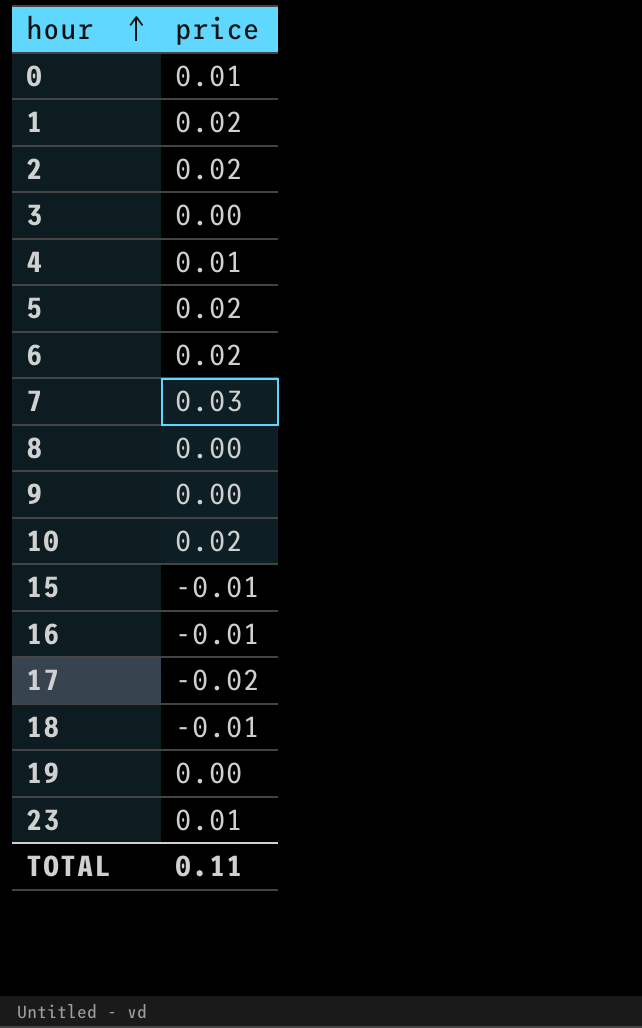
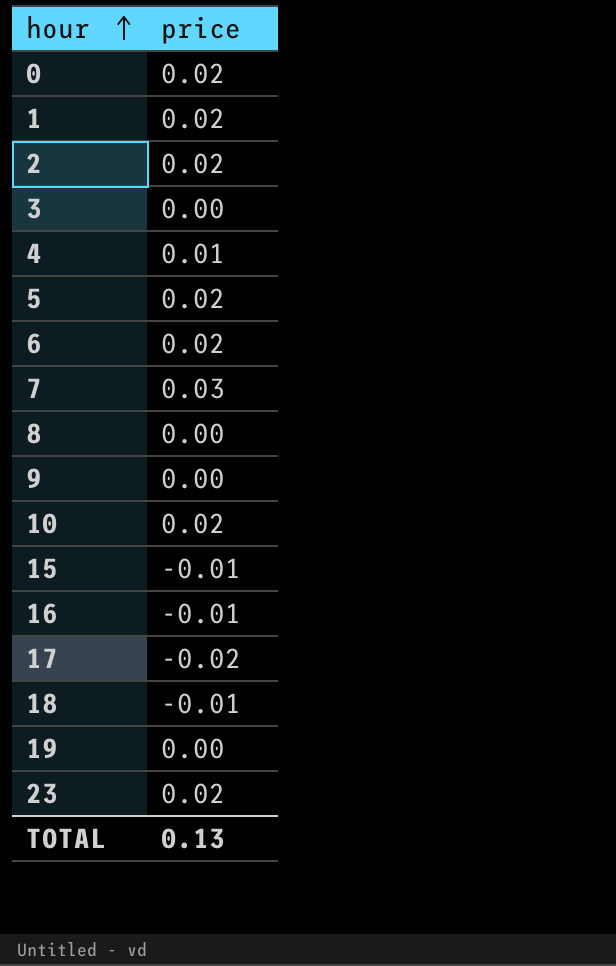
0 | price: 0.01 -> 0.02
23 | price: 0.01 -> 0.02
TOTAL | price: 0.11 -> 0.13

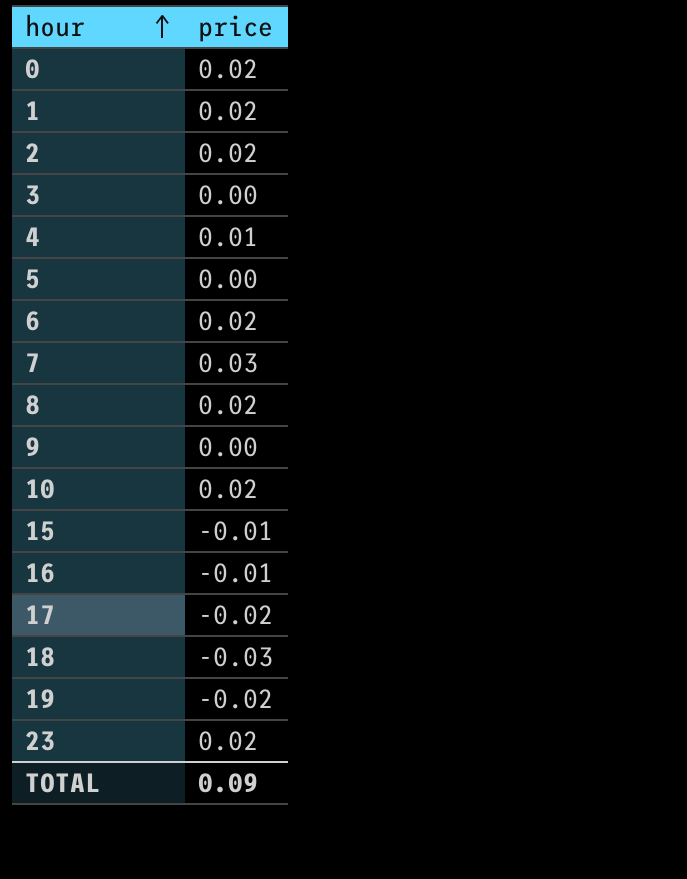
5 | price: 0.02 -> 0.00
8 | price: 0.00 -> 0.02
18 | price: -0.01 -> -0.03
19 | price: 0.00 -> -0.02
TOTAL | price: 0.13 -> 0.09

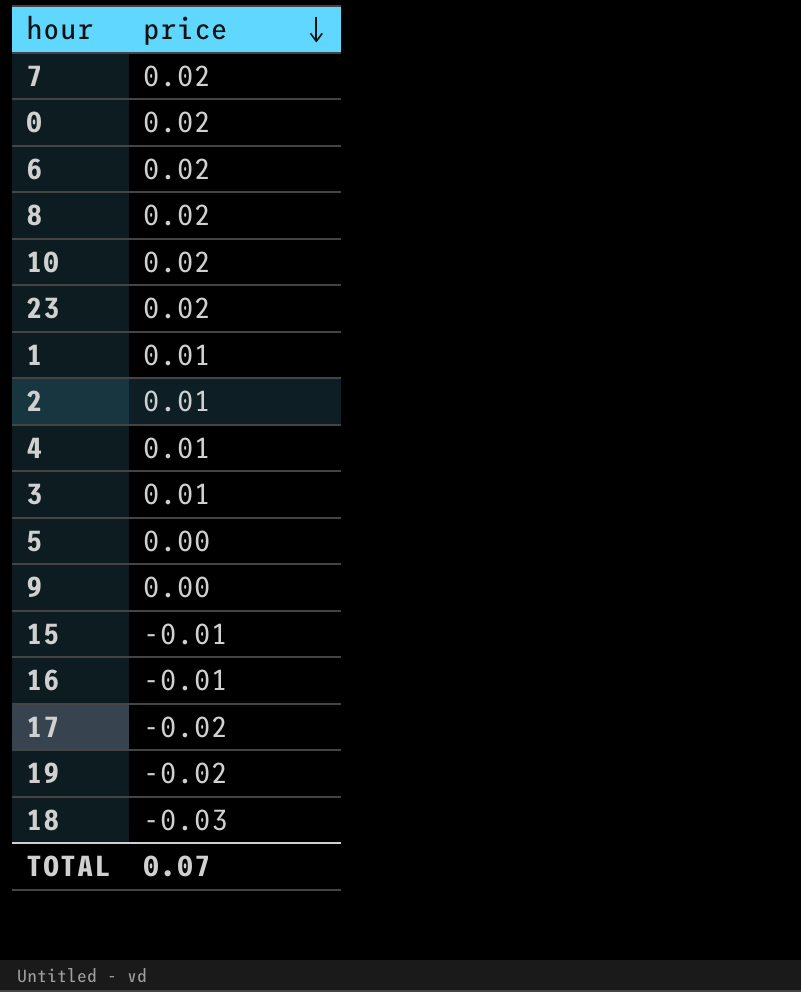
row order: hour ascending -> price descending
7 | price: 0.03 -> 0.02
1 | price: 0.02 -> 0.01
2 | price: 0.02 -> 0.01
3 | price: 0.00 -> 0.01
TOTAL | price: 0.09 -> 0.07

